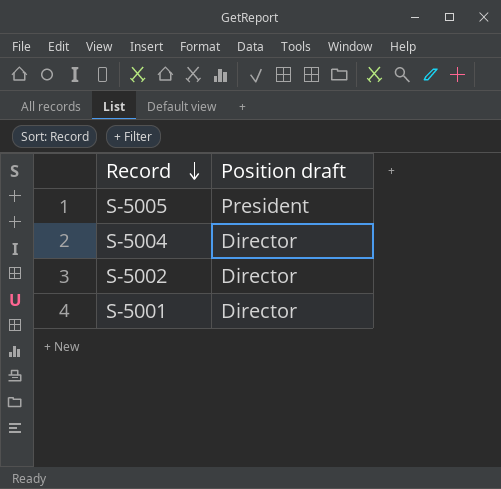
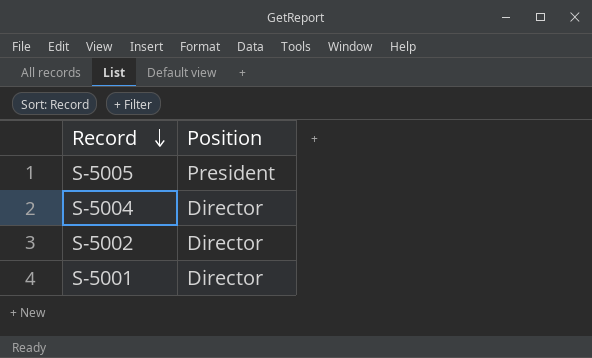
column name: Position draft -> Position

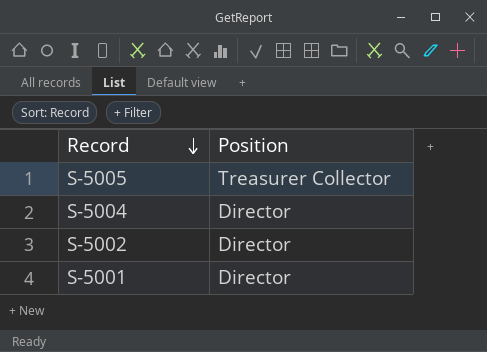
S-5005 | Position: President -> Treasurer Collector

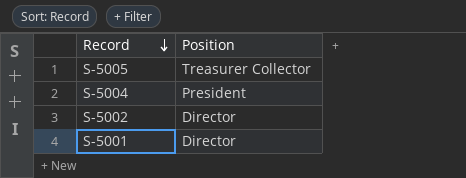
S-5004 | Position: Director -> President

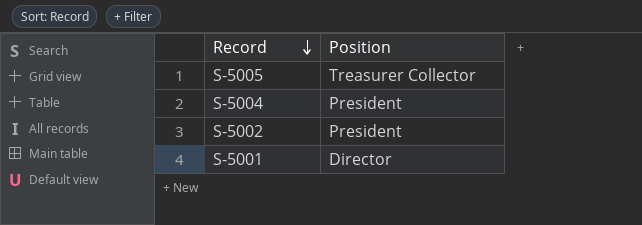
S-5002 | Position: Director -> President

